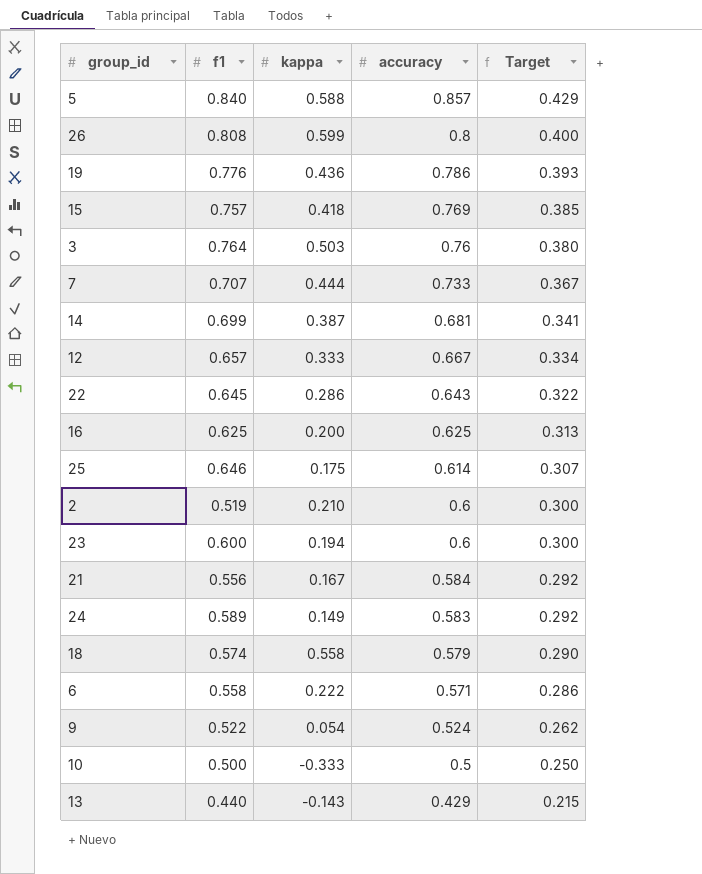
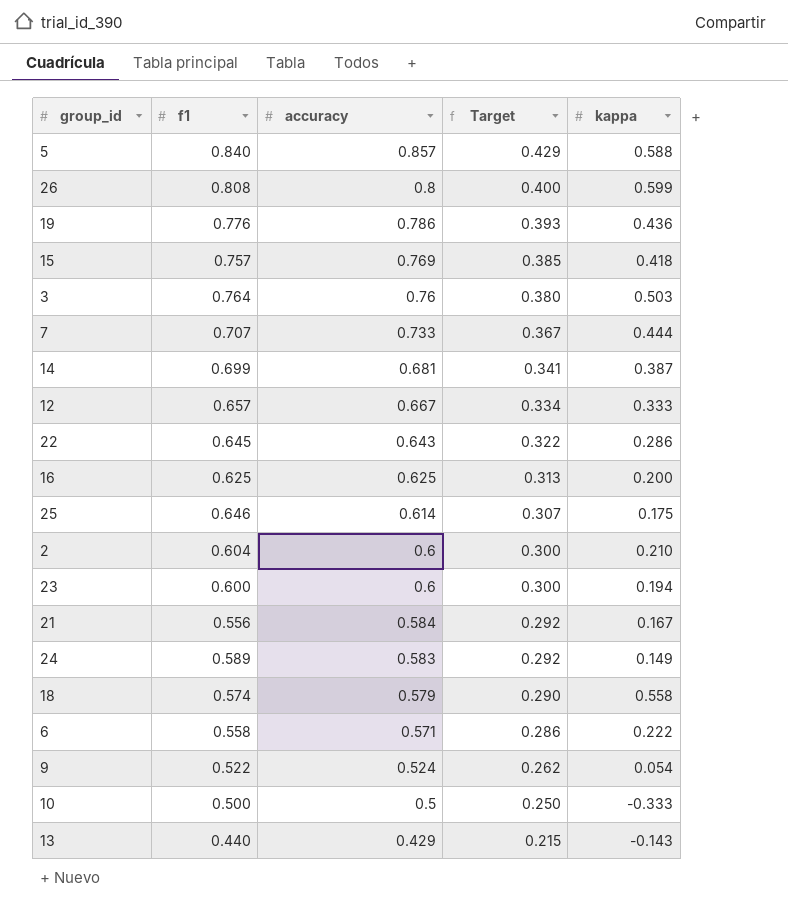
column kappa | position: 3 -> 5
2 | f1: 0.519 -> 0.604

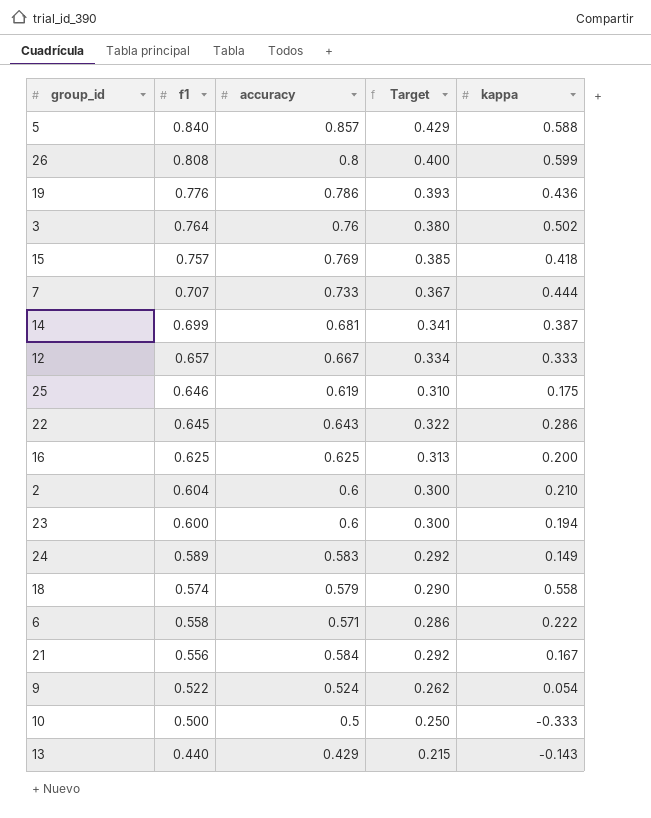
row order: accuracy descending -> f1 descending
3 | kappa: 0.503 -> 0.502
25 | accuracy: 0.614 -> 0.619
25 | Target: 0.307 -> 0.310

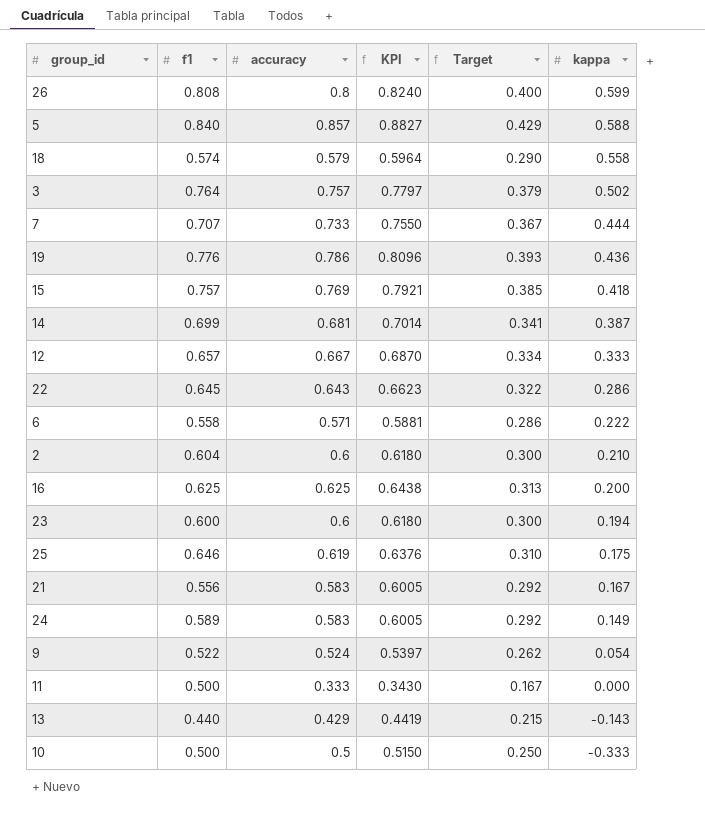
row order: f1 descending -> kappa descending
column KPI | formula: none -> [accuracy] * 1.03
3 | accuracy: 0.76 -> 0.757
3 | Target: 0.380 -> 0.379
21 | accuracy: 0.584 -> 0.583
row 11: none -> 0.500 | 0.333 | 0.3430 | 0.167 | 0.000

